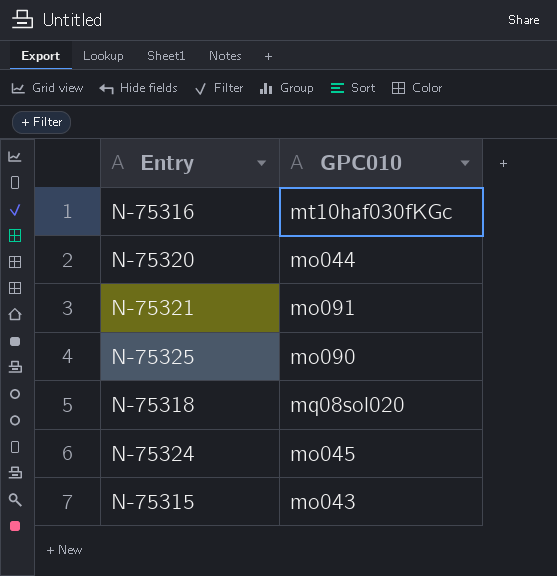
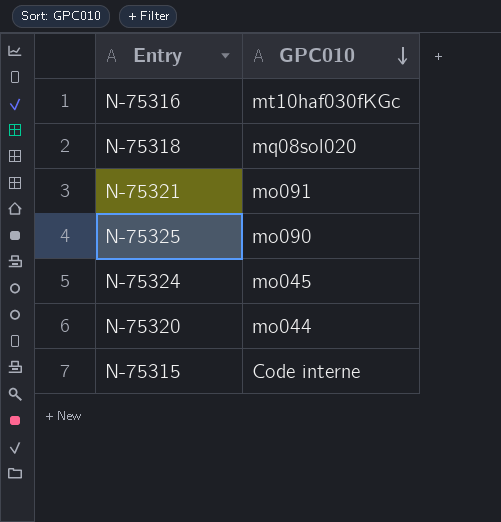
row order: none -> GPC010 descending
N-75315 | GPC010: mo043 -> Code interne

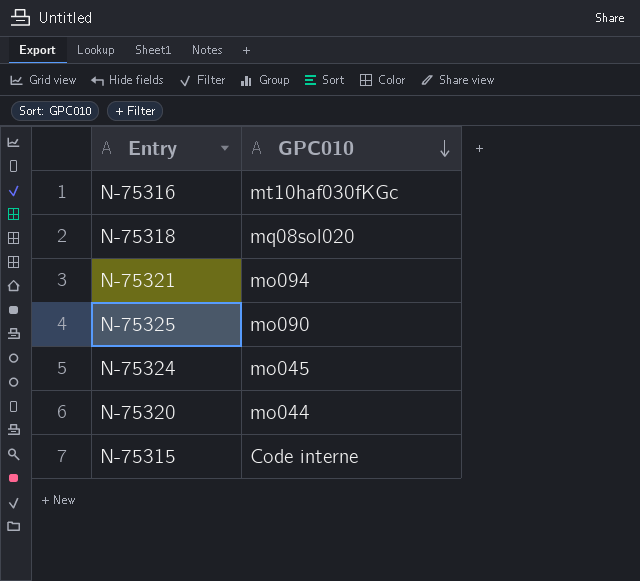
N-75321 | GPC010: mo091 -> mo094

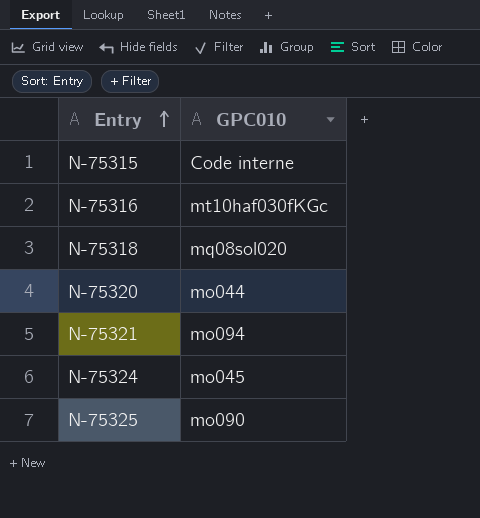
row order: GPC010 descending -> Entry ascending

